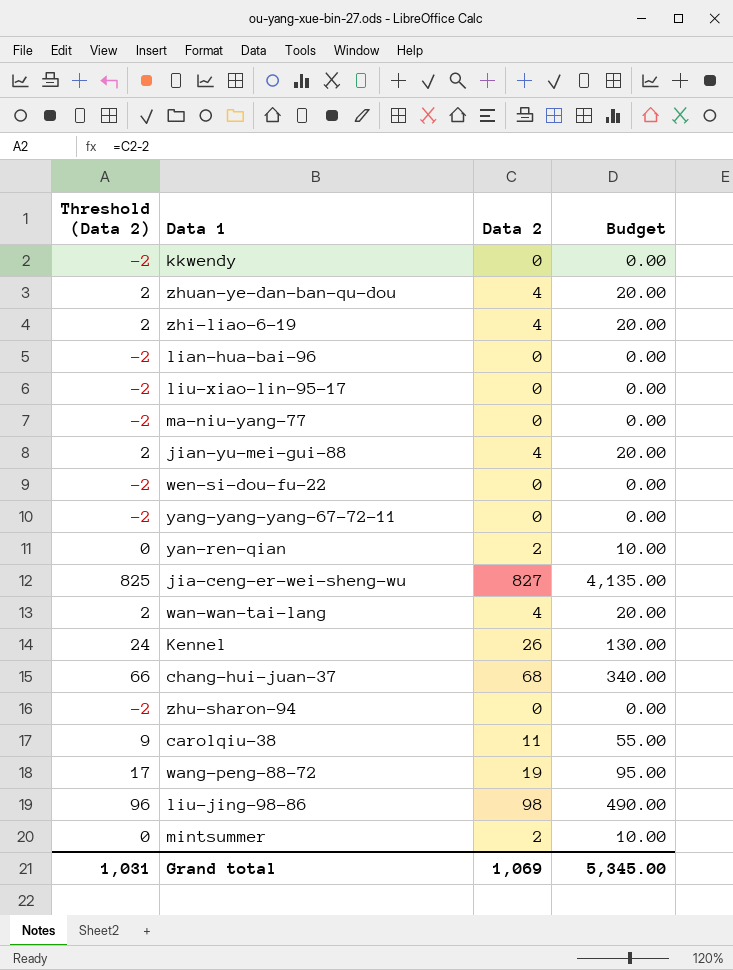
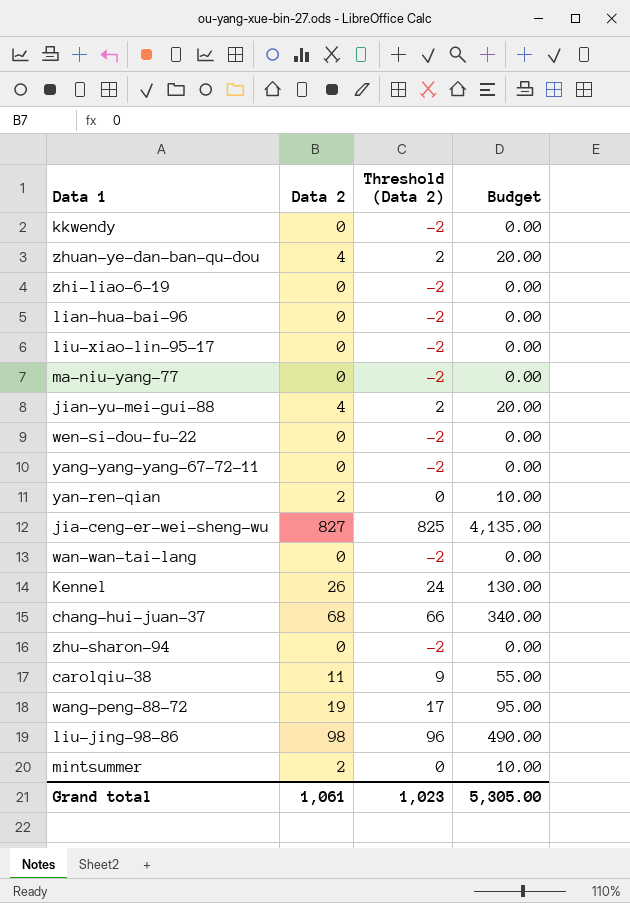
column Threshold (Data 2) | position: 1 -> 3
zhi-liao-6-19 | Data 2: 4 -> 0
zhi-liao-6-19 | Threshold (Data 2): 2 -> -2
zhi-liao-6-19 | Budget: 20.00 -> 0.00
wan-wan-tai-lang | Data 2: 4 -> 0
wan-wan-tai-lang | Threshold (Data 2): 2 -> -2
wan-wan-tai-lang | Budget: 20.00 -> 0.00
Grand total | Data 2: 1,069 -> 1,061
Grand total | Threshold (Data 2): 1,031 -> 1,023
Grand total | Budget: 5,345.00 -> 5,305.00

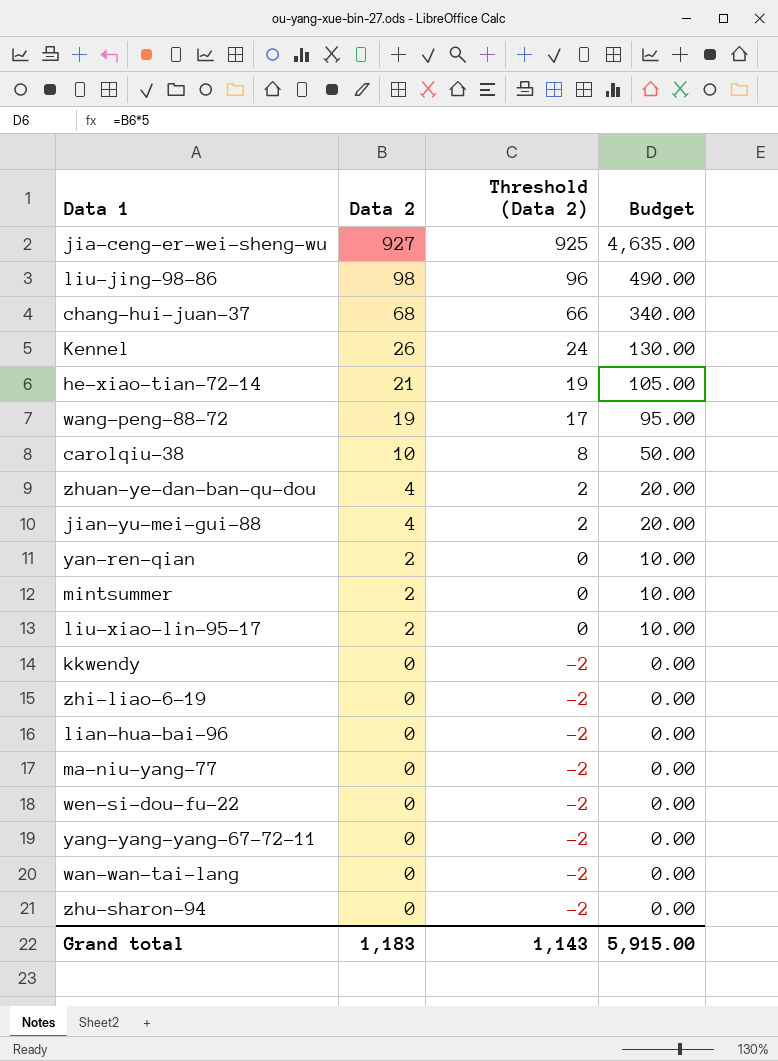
row order: none -> Data 2 descending
jia-ceng-er-wei-sheng-wu | Data 2: 827 -> 927
jia-ceng-er-wei-sheng-wu | Threshold (Data 2): 825 -> 925
jia-ceng-er-wei-sheng-wu | Budget: 4,135.00 -> 4,635.00
row he-xiao-tian-72-14: none -> 21 | 19 | 105.00
carolqiu-38 | Data 2: 11 -> 10
carolqiu-38 | Threshold (Data 2): 9 -> 8
carolqiu-38 | Budget: 55.00 -> 50.00
liu-xiao-lin-95-17 | Data 2: 0 -> 2
liu-xiao-lin-95-17 | Threshold (Data 2): -2 -> 0
liu-xiao-lin-95-17 | Budget: 0.00 -> 10.00
Grand total | Data 2: 1,061 -> 1,183
Grand total | Threshold (Data 2): 1,023 -> 1,143
Grand total | Budget: 5,305.00 -> 5,915.00

